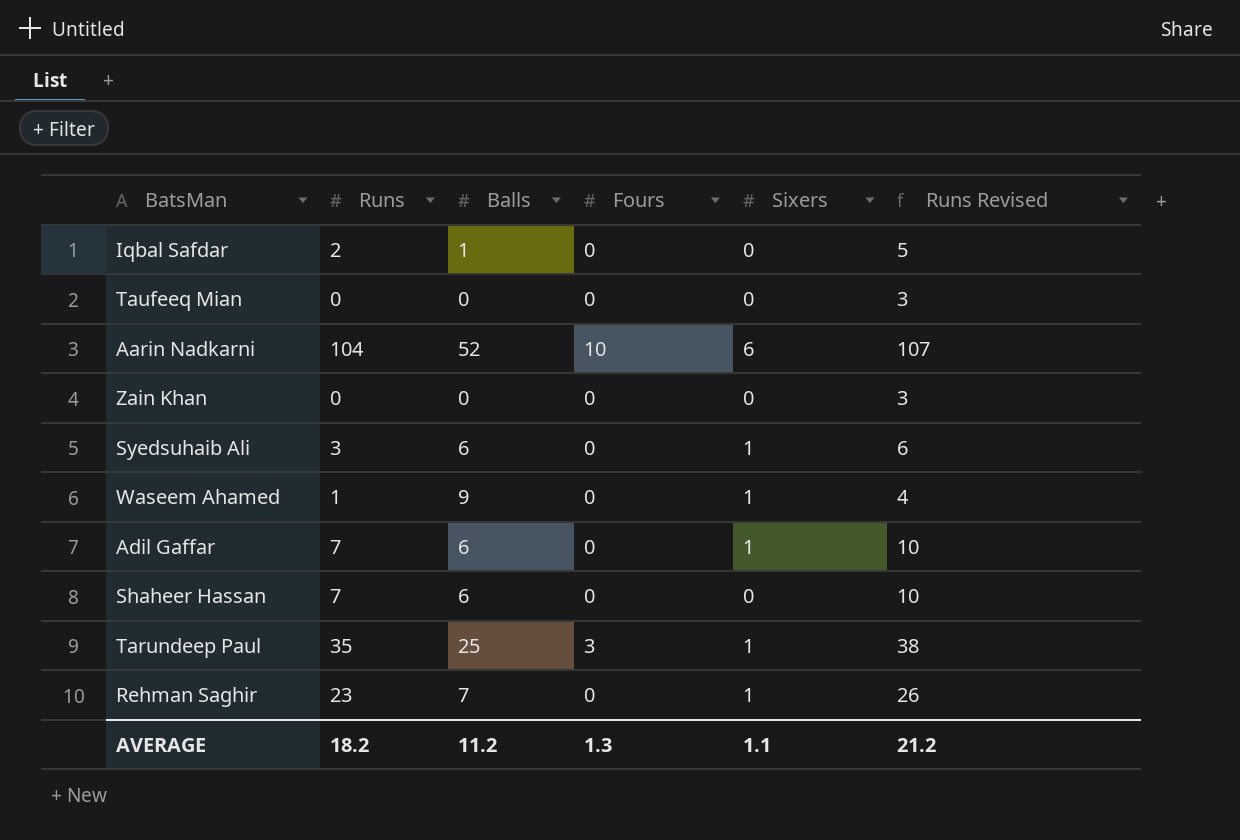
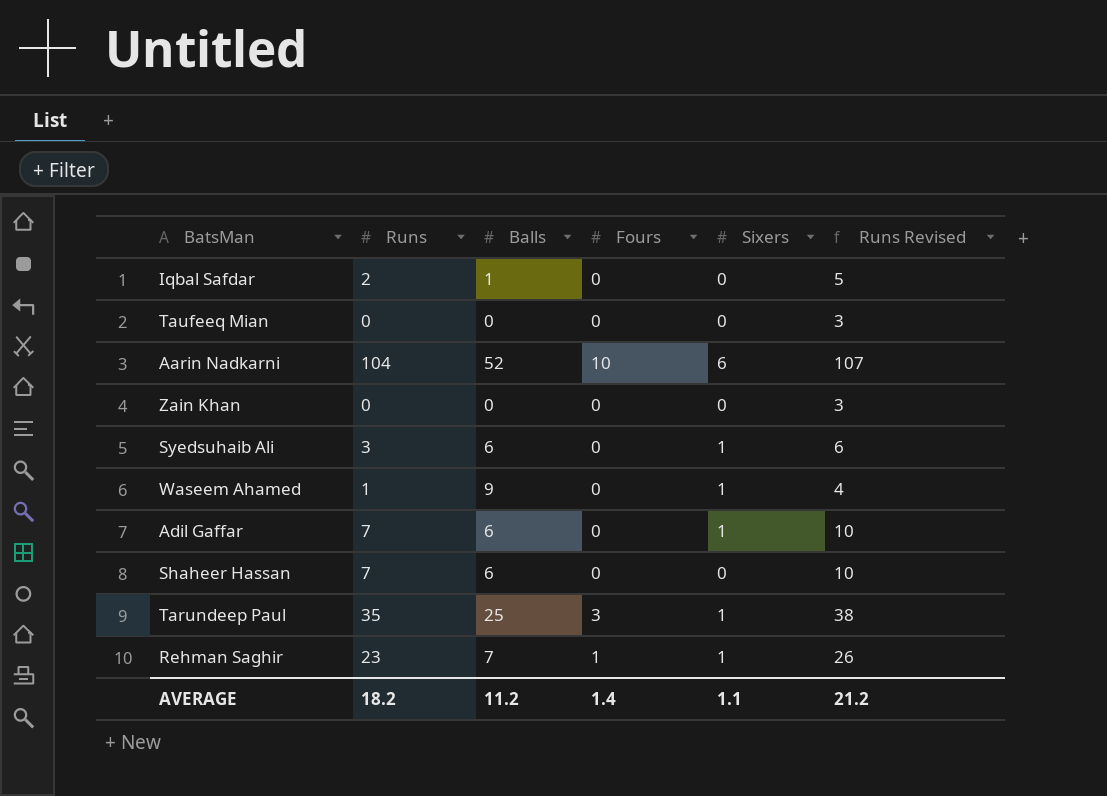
Rehman Saghir | Fours: 0 -> 1
AVERAGE | Fours: 1.3 -> 1.4

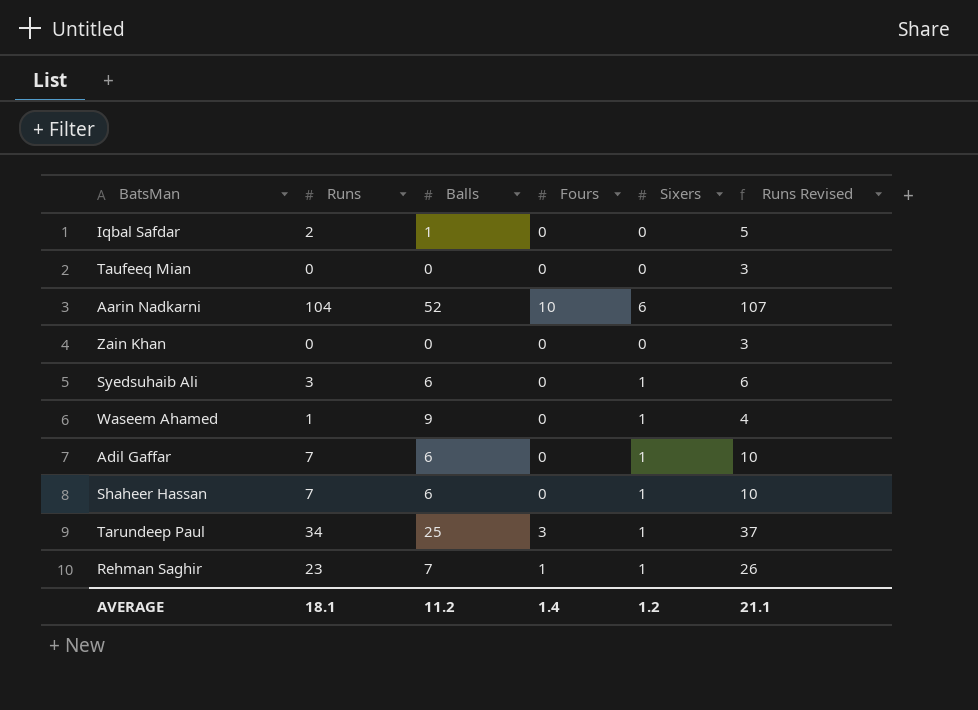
Shaheer Hassan | Sixers: 0 -> 1
Tarundeep Paul | Runs: 35 -> 34
Tarundeep Paul | Runs Revised: 38 -> 37
AVERAGE | Runs: 18.2 -> 18.1
AVERAGE | Sixers: 1.1 -> 1.2
AVERAGE | Runs Revised: 21.2 -> 21.1

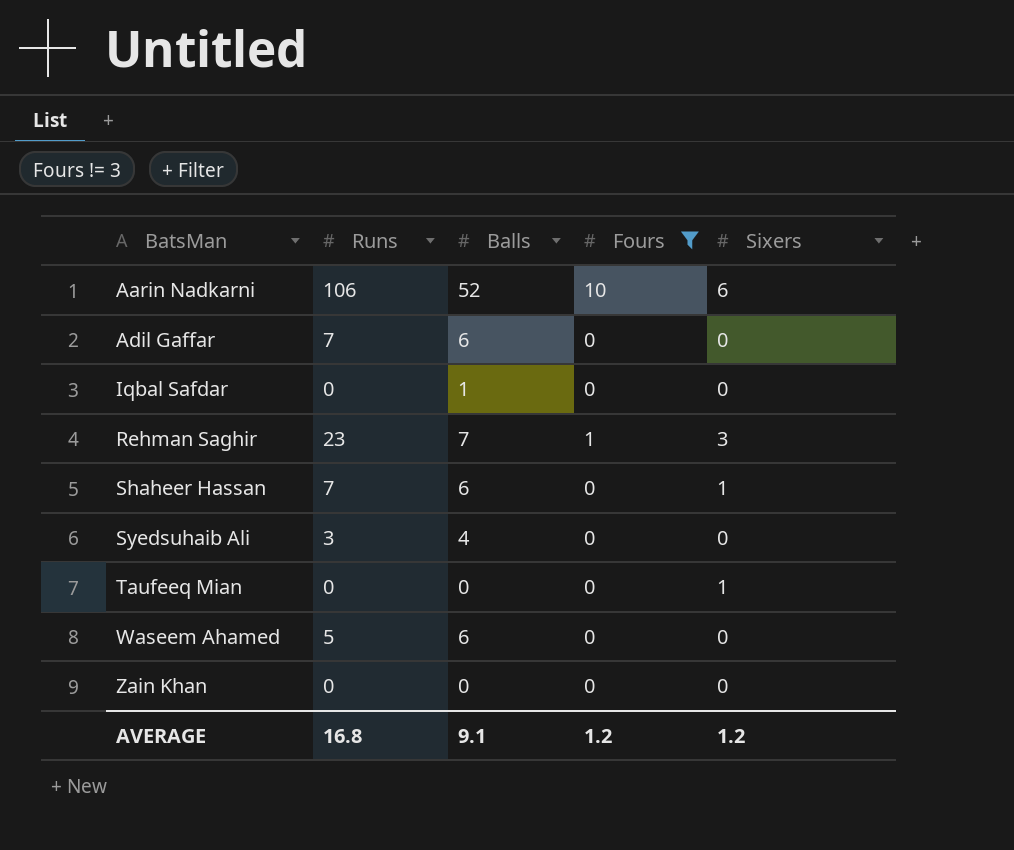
filter: none -> Fours != 3
row order: none -> BatsMan ascending
column Runs Revised | formula: [Runs] + 3 -> none
Aarin Nadkarni | Runs: 104 -> 106
Adil Gaffar | Sixers: 1 -> 0
Iqbal Safdar | Runs: 2 -> 0
Rehman Saghir | Sixers: 1 -> 3
Syedsuhaib Ali | Balls: 6 -> 4
Syedsuhaib Ali | Sixers: 1 -> 0
Taufeeq Mian | Sixers: 0 -> 1
Waseem Ahamed | Runs: 1 -> 5
Waseem Ahamed | Balls: 9 -> 6
Waseem Ahamed | Sixers: 1 -> 0
AVERAGE | Runs: 18.1 -> 16.8
AVERAGE | Balls: 11.2 -> 9.1
AVERAGE | Fours: 1.4 -> 1.2

